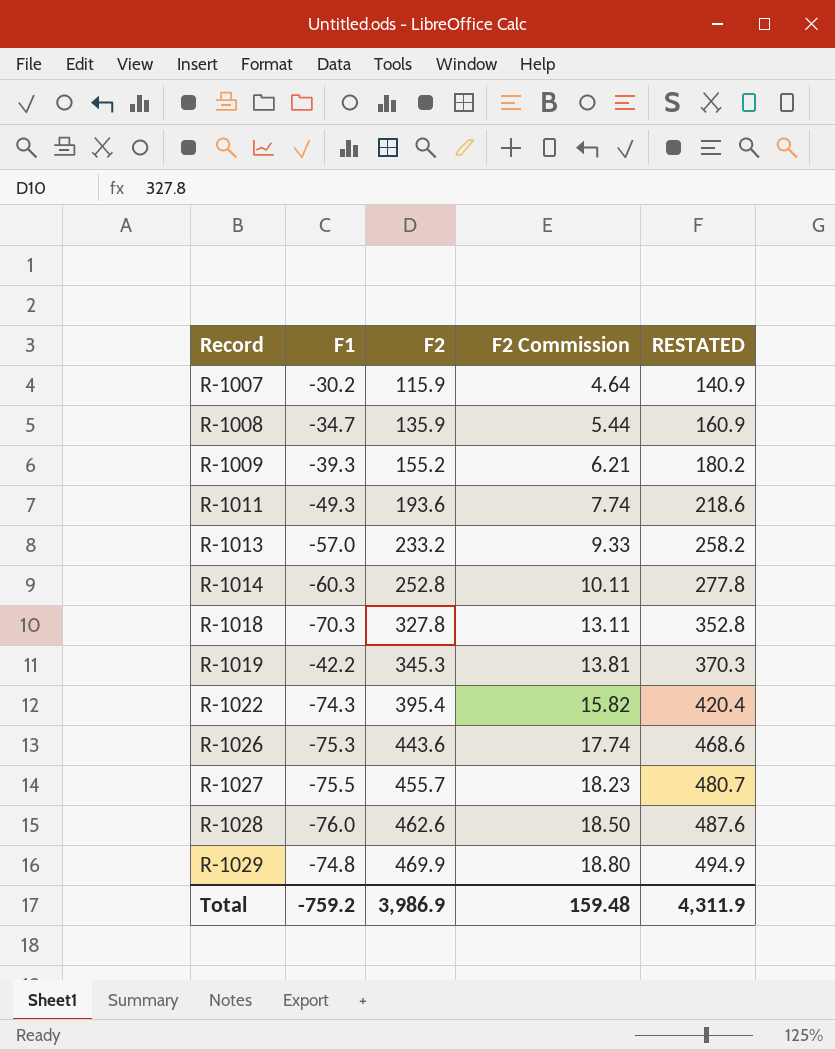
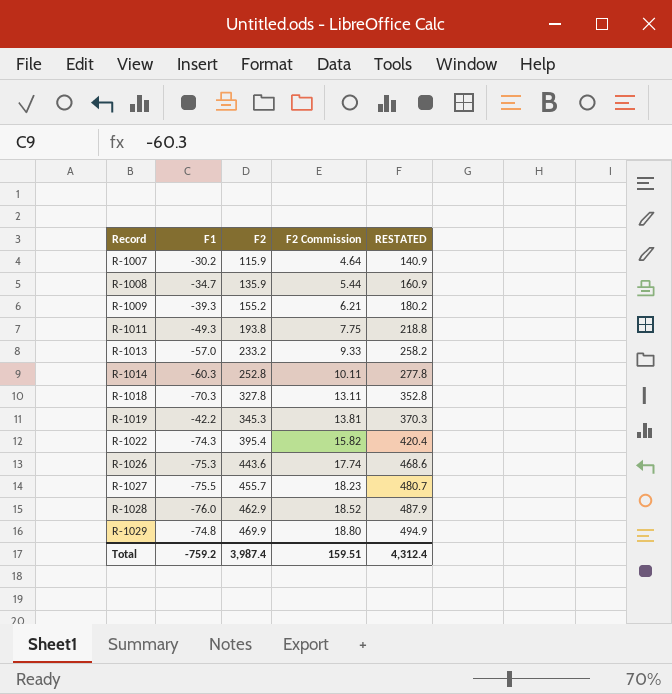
R-1011 | F2: 193.6 -> 193.8
R-1011 | F2 Commission: 7.74 -> 7.75
R-1011 | RESTATED: 218.6 -> 218.8
R-1028 | F2: 462.6 -> 462.9
R-1028 | F2 Commission: 18.50 -> 18.52
R-1028 | RESTATED: 487.6 -> 487.9
Total | F2: 3,986.9 -> 3,987.4
Total | F2 Commission: 159.48 -> 159.51
Total | RESTATED: 4,311.9 -> 4,312.4

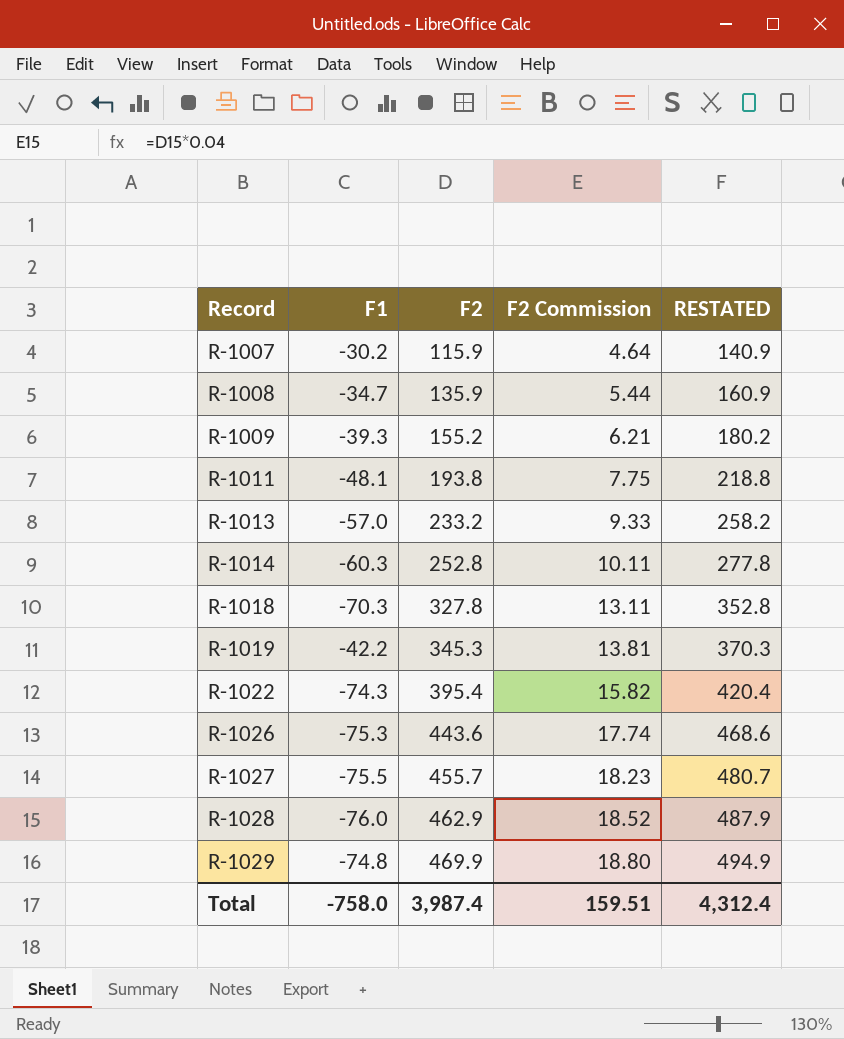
R-1011 | F1: -49.3 -> -48.1
Total | F1: -759.2 -> -758.0

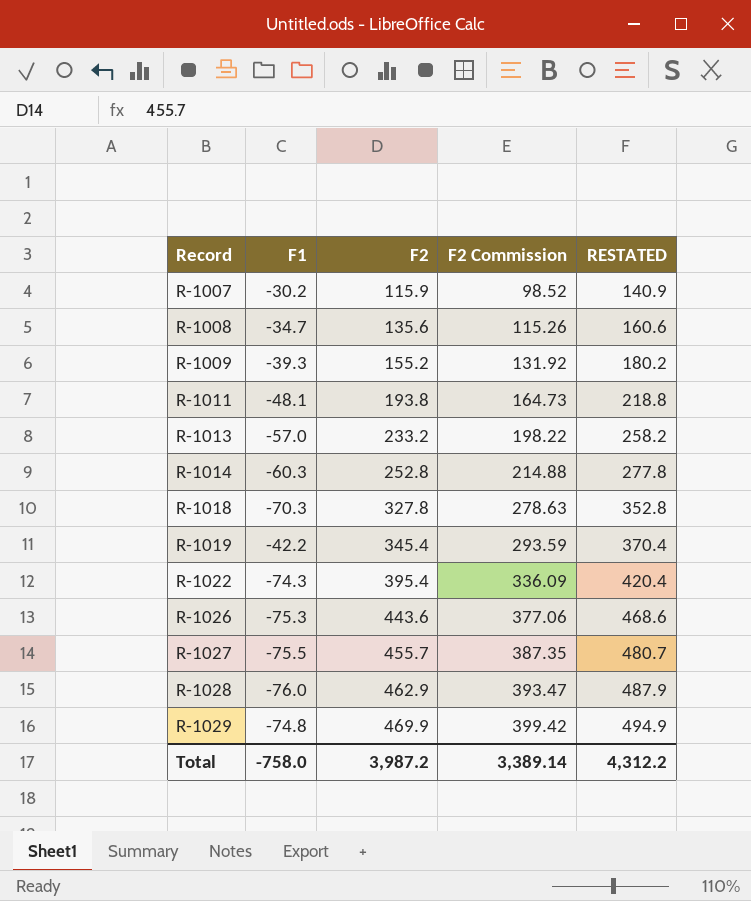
column F2 Commission | formula: [F2] * 0.04 -> [F2] * 0.85
R-1008 | F2: 135.9 -> 135.6
R-1008 | RESTATED: 160.9 -> 160.6
R-1019 | F2: 345.3 -> 345.4
R-1019 | RESTATED: 370.3 -> 370.4
Total | F2: 3,987.4 -> 3,987.2
Total | F2 Commission: 159.51 -> 3,389.14
Total | RESTATED: 4,312.4 -> 4,312.2

